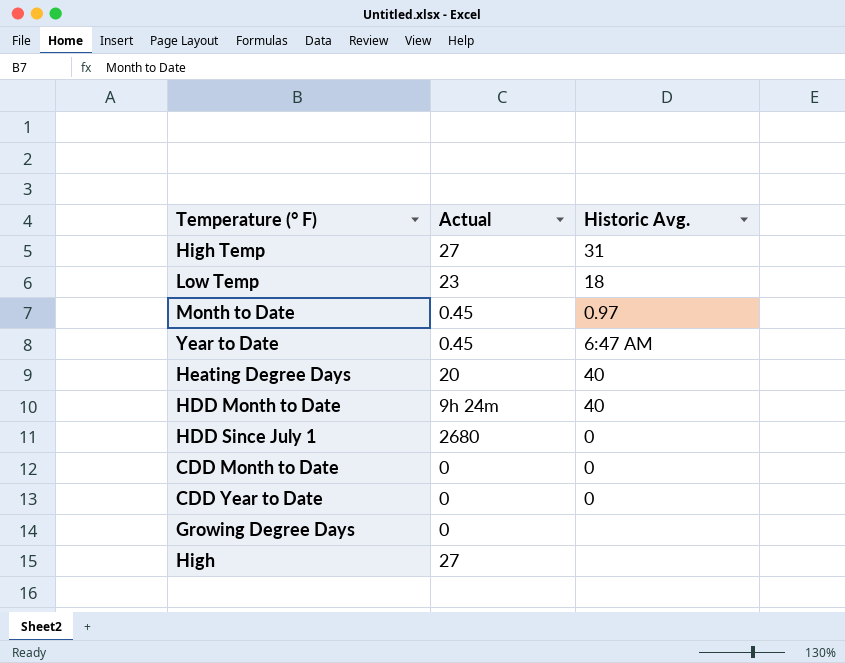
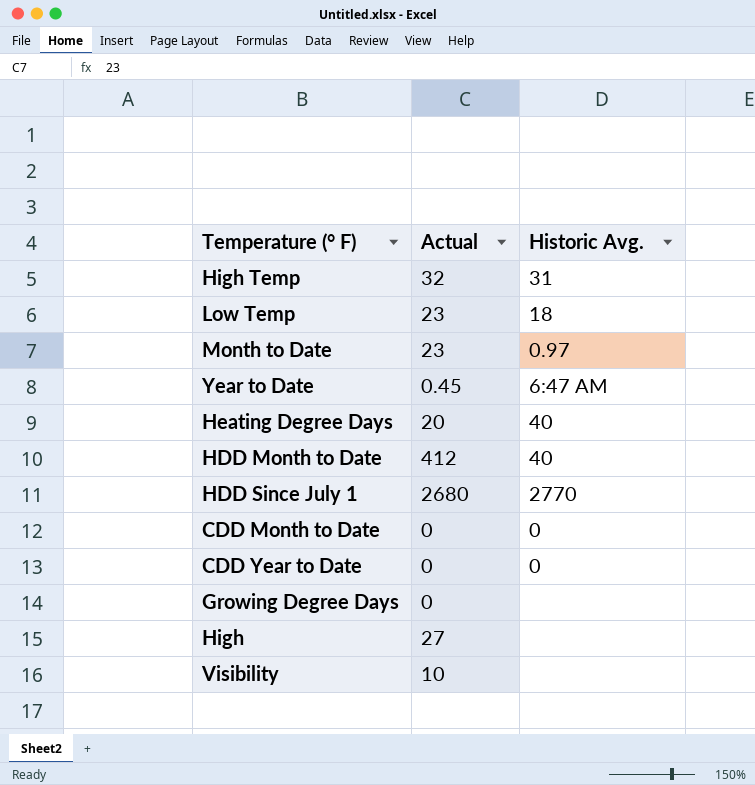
High Temp | Actual: 27 -> 32
Month to Date | Actual: 0.45 -> 23
HDD Month to Date | Actual: 9h 24m -> 412
HDD Since July 1 | Historic Avg.: 0 -> 2770
row Visibility: none -> 10 | none

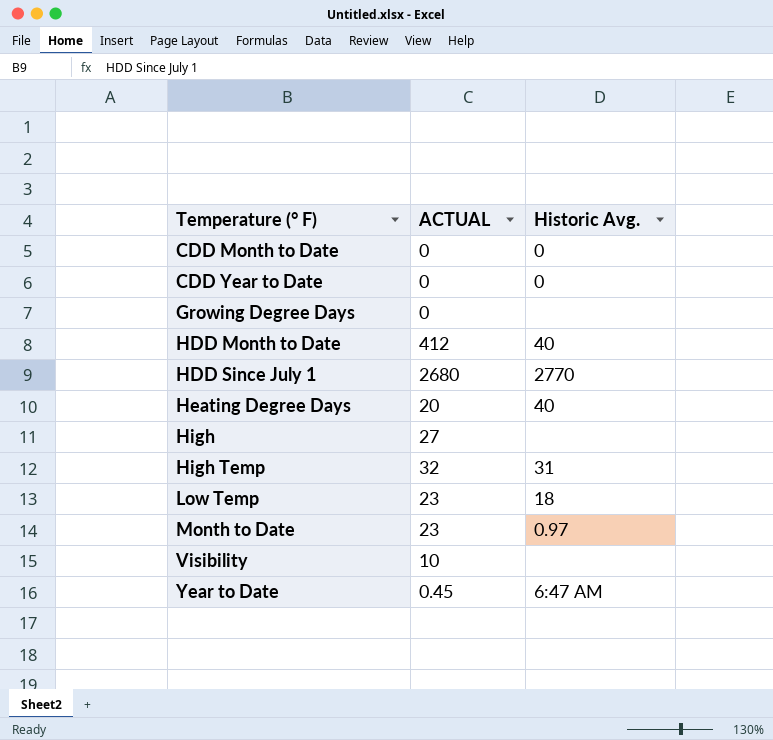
row order: none -> Temperature (° F) ascending
column name: Actual -> ACTUAL

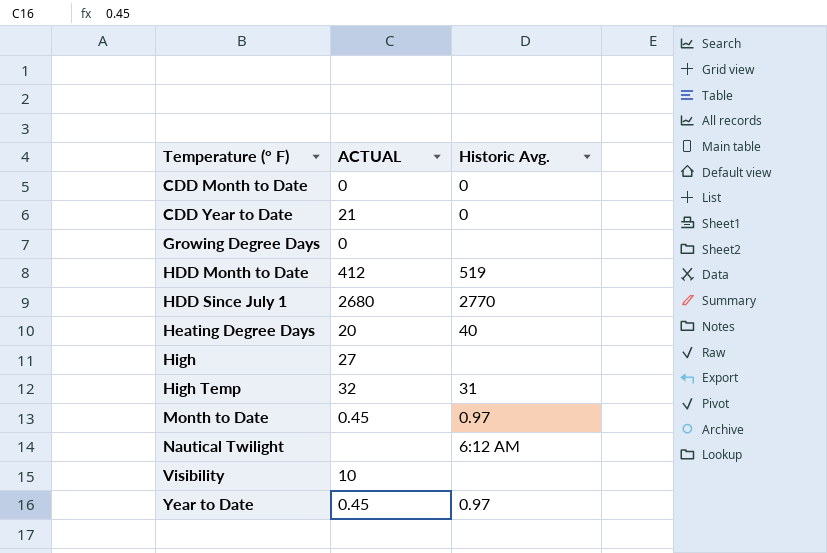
row Low Temp: 23 | 18 -> none
CDD Year to Date | ACTUAL: 0 -> 21
HDD Month to Date | Historic Avg.: 40 -> 519
Month to Date | ACTUAL: 23 -> 0.45
row Nautical Twilight: none -> none | 6:12 AM
Year to Date | Historic Avg.: 6:47 AM -> 0.97

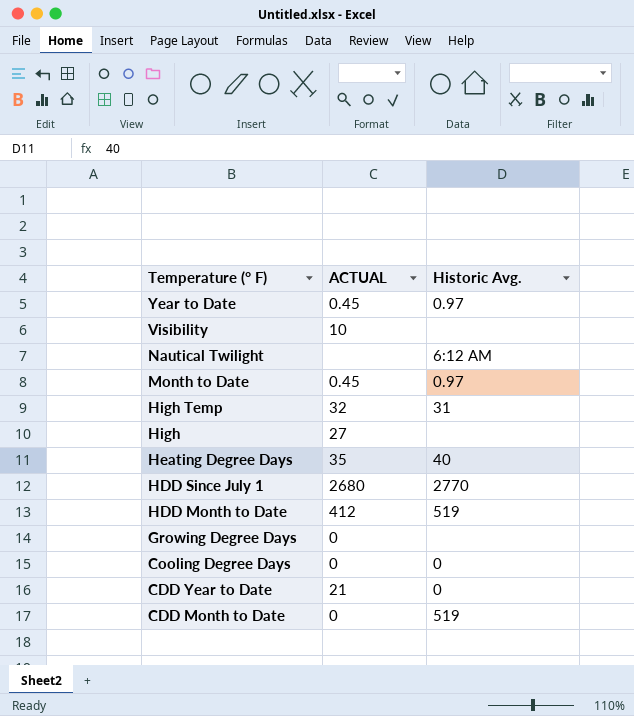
row order: Temperature (° F) ascending -> Temperature (° F) descending
Heating Degree Days | ACTUAL: 20 -> 35
row Cooling Degree Days: none -> 0 | 0
CDD Month to Date | Historic Avg.: 0 -> 519

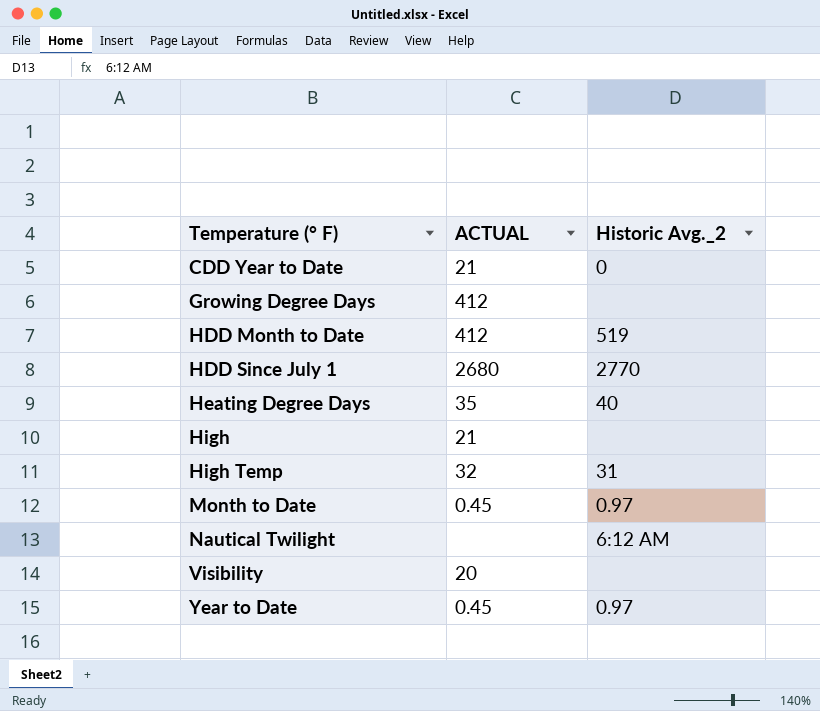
row order: Temperature (° F) descending -> Temperature (° F) ascending
column name: Historic Avg. -> Historic Avg._2
row Cooling Degree Days: 0 | 0 -> none
row CDD Month to Date: 0 | 519 -> none
Growing Degree Days | ACTUAL: 0 -> 412
High | ACTUAL: 27 -> 21
Visibility | ACTUAL: 10 -> 20

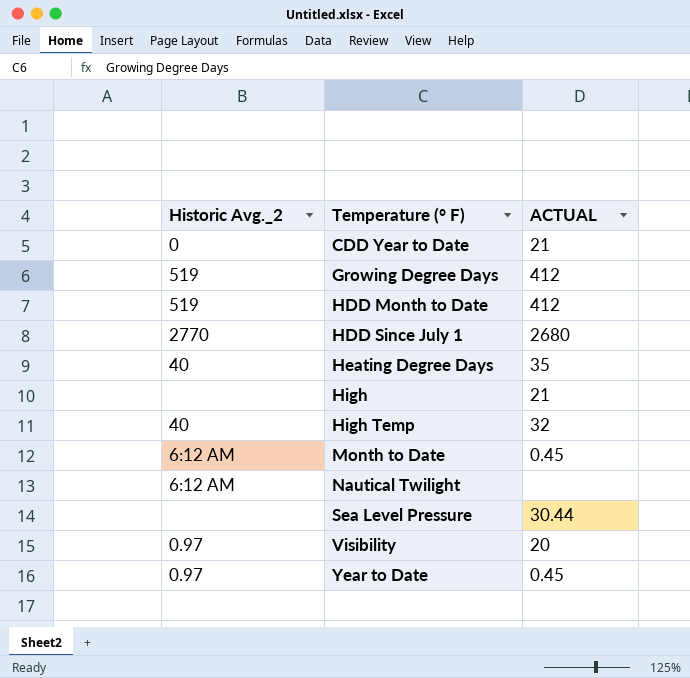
column Historic Avg._2 | position: 3 -> 1
Growing Degree Days | Historic Avg._2: none -> 519
High Temp | Historic Avg._2: 31 -> 40
Month to Date | Historic Avg._2: 0.97 -> 6:12 AM
row Sea Level Pressure: none -> none | 30.44
Visibility | Historic Avg._2: none -> 0.97

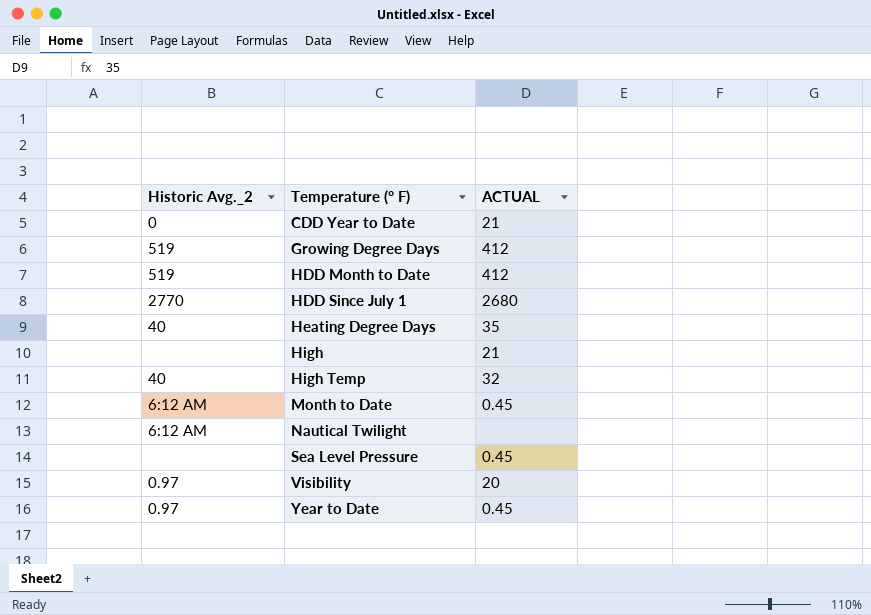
Sea Level Pressure | ACTUAL: 30.44 -> 0.45

